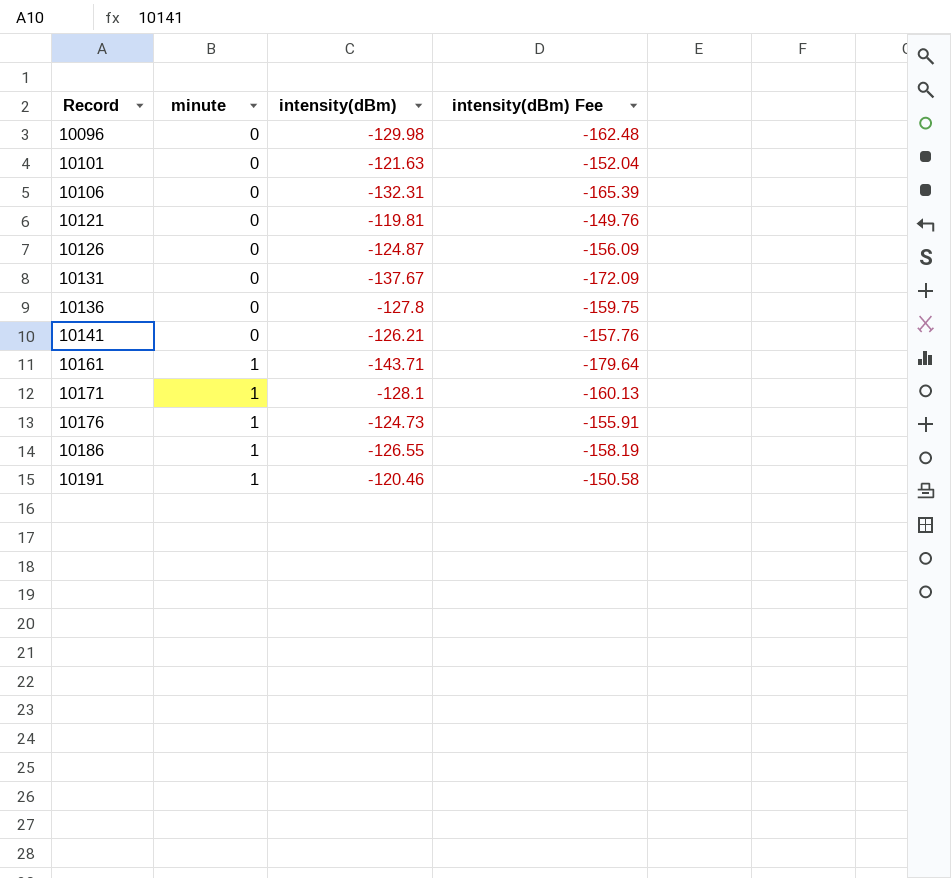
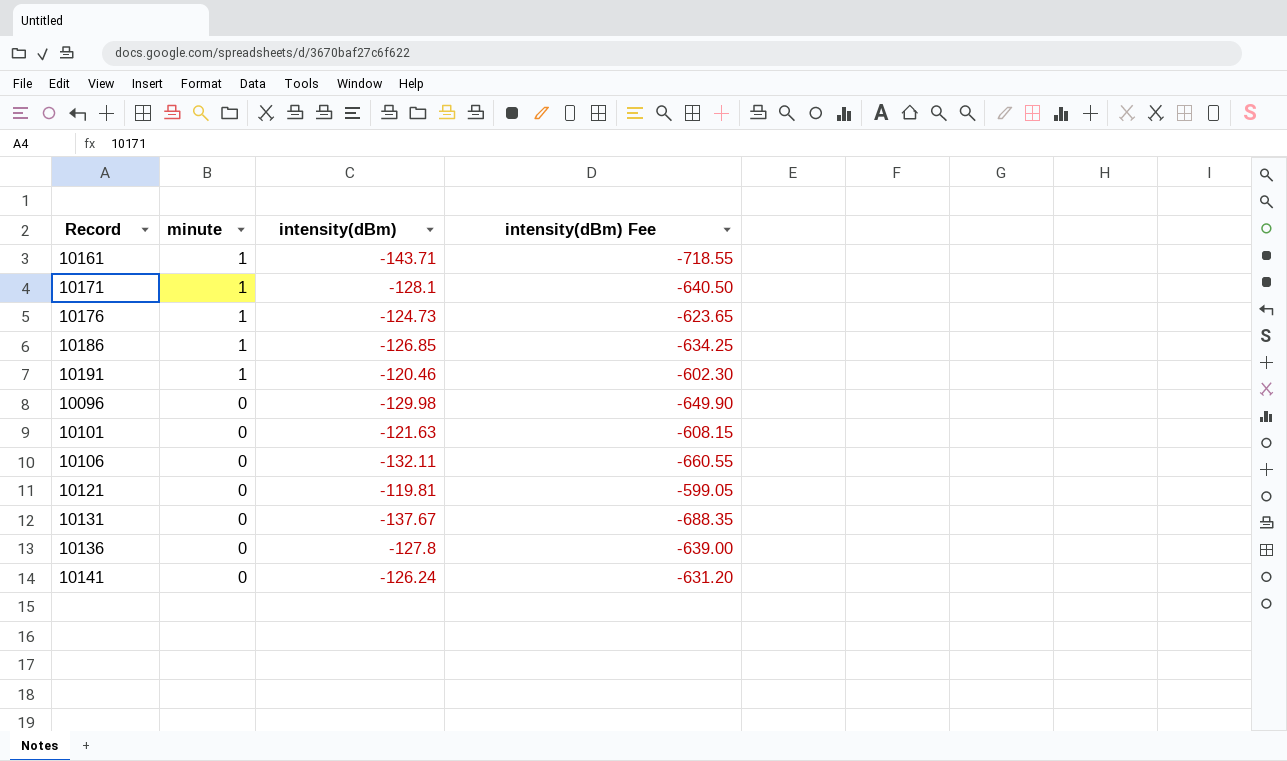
row order: Record ascending -> minute descending
column intensity(dBm) Fee | formula: [intensity(dBm)] * 1.25 -> [intensity(dBm)] * 5
row 10126: 0 | -124.87 | -156.09 -> none
10186 | intensity(dBm): -126.55 -> -126.85
10106 | intensity(dBm): -132.31 -> -132.11
10141 | intensity(dBm): -126.21 -> -126.24

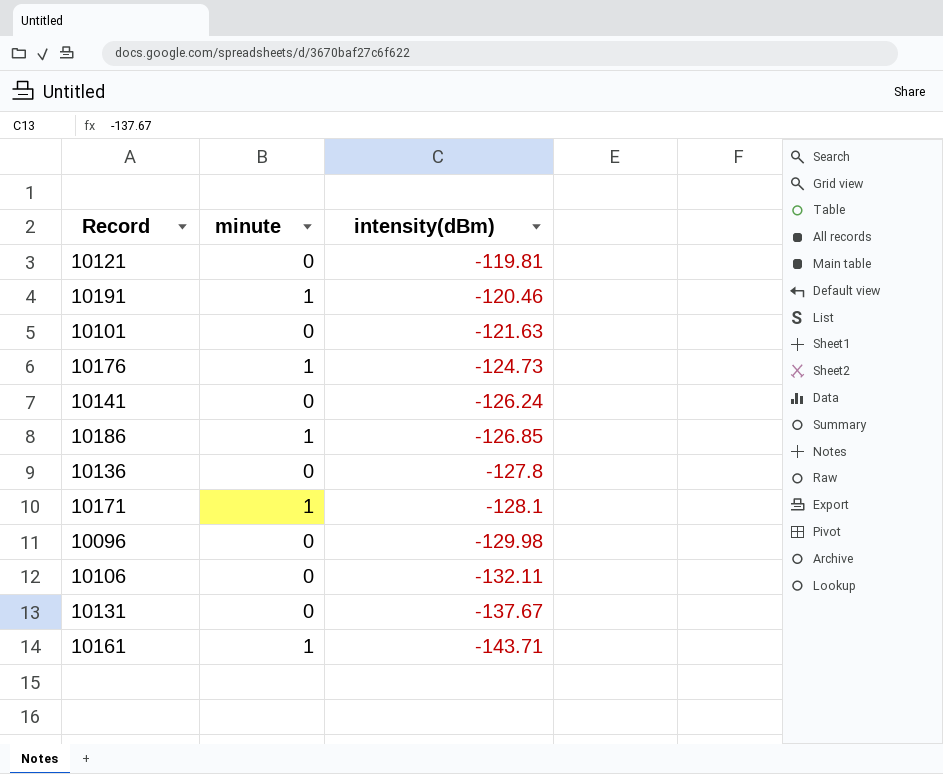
row order: minute descending -> intensity(dBm) descending
column intensity(dBm) Fee | formula: [intensity(dBm)] * 5 -> none

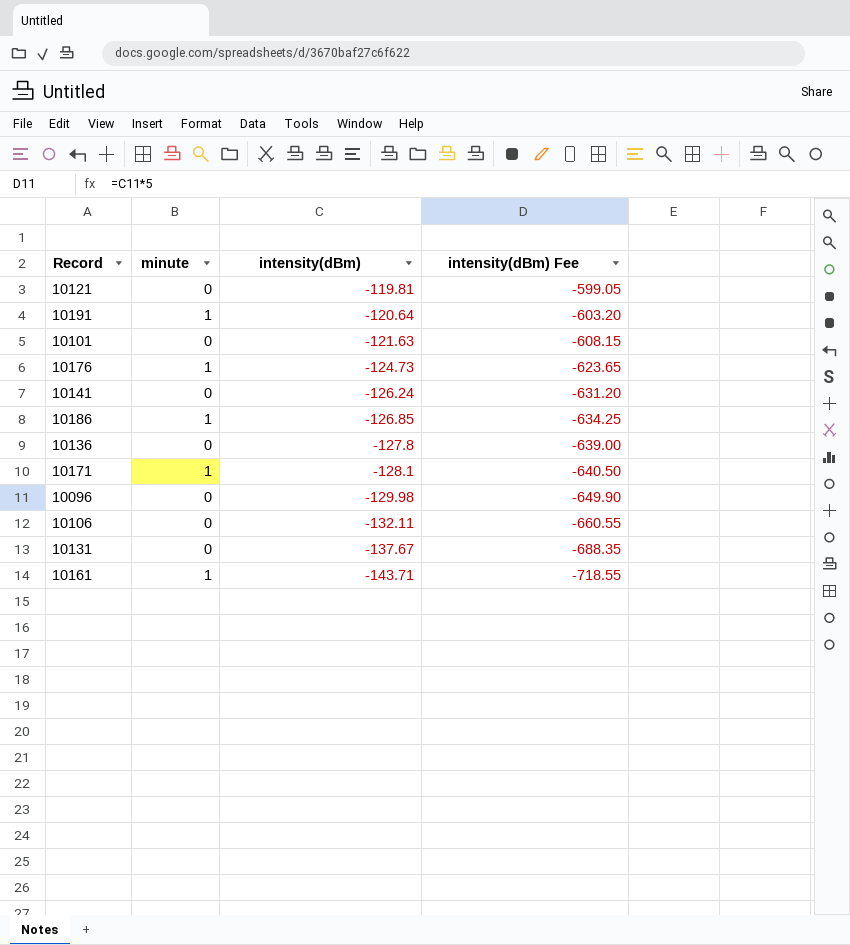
column intensity(dBm) Fee | formula: none -> [intensity(dBm)] * 5
10191 | intensity(dBm): -120.46 -> -120.64

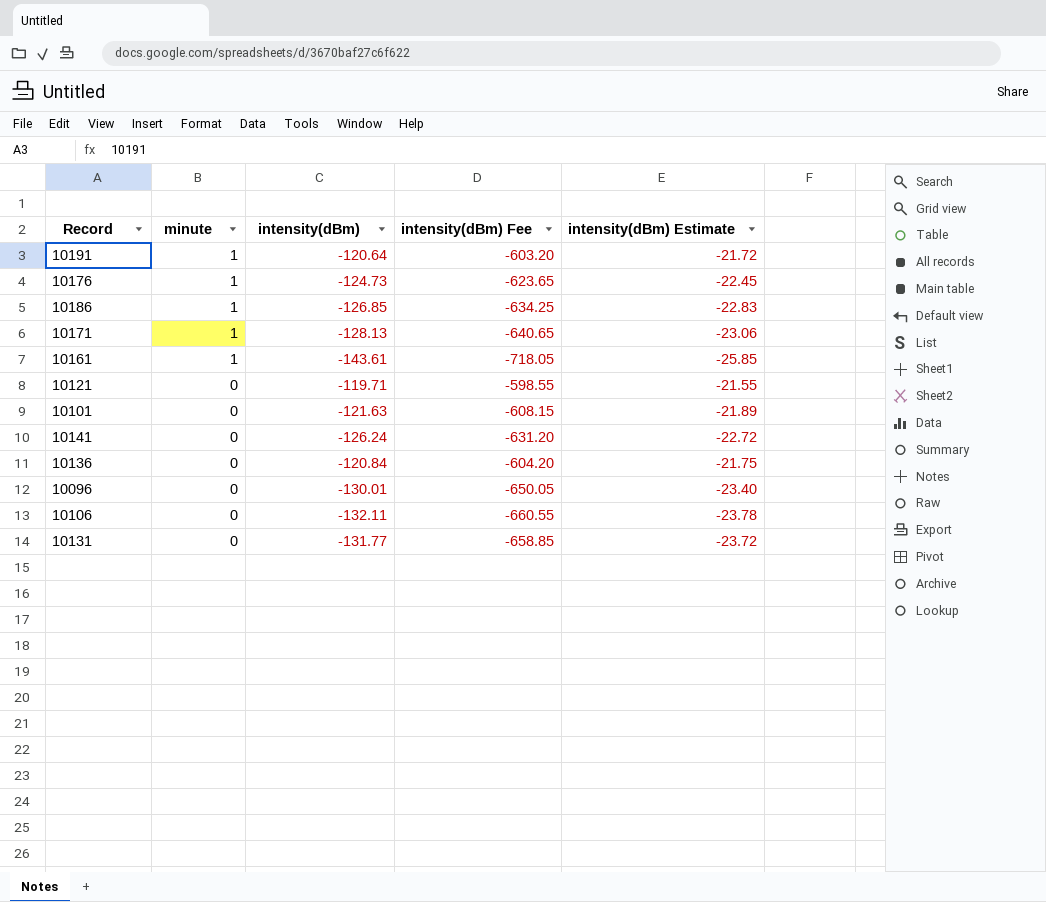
row order: intensity(dBm) descending -> minute descending
column intensity(dBm) Estimate | formula: none -> [intensity(dBm)] * 0.18
10171 | intensity(dBm): -128.1 -> -128.13
10171 | intensity(dBm) Fee: -640.50 -> -640.65
10161 | intensity(dBm): -143.71 -> -143.61
10161 | intensity(dBm) Fee: -718.55 -> -718.05
10121 | intensity(dBm): -119.81 -> -119.71
10121 | intensity(dBm) Fee: -599.05 -> -598.55
10136 | intensity(dBm): -127.8 -> -120.84
10136 | intensity(dBm) Fee: -639.00 -> -604.20
10096 | intensity(dBm): -129.98 -> -130.01
10096 | intensity(dBm) Fee: -649.90 -> -650.05
10131 | intensity(dBm): -137.67 -> -131.77
10131 | intensity(dBm) Fee: -688.35 -> -658.85

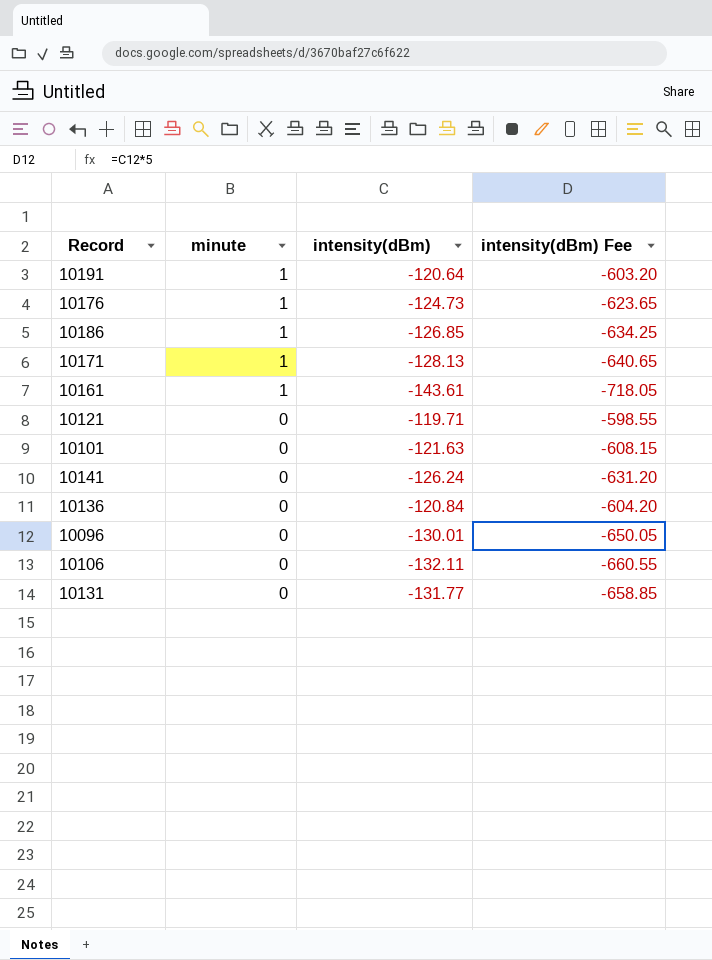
column intensity(dBm) Estimate | formula: [intensity(dBm)] * 0.18 -> none

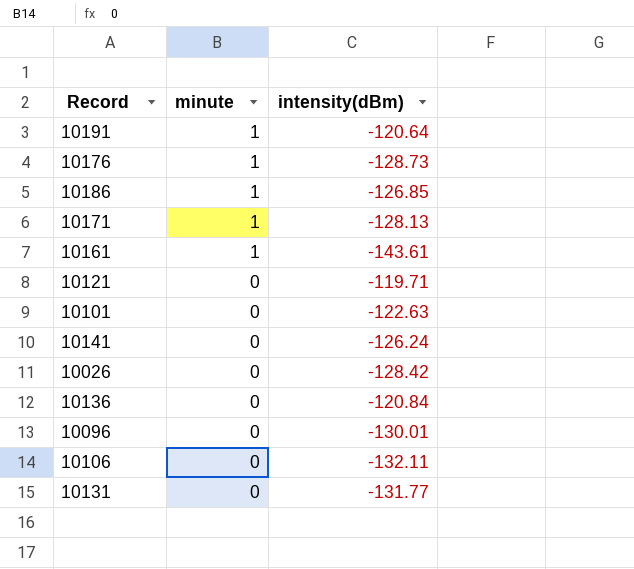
column intensity(dBm) Fee | formula: [intensity(dBm)] * 5 -> none
10176 | intensity(dBm): -124.73 -> -128.73
10101 | intensity(dBm): -121.63 -> -122.63
row 10026: none -> 0 | -128.42

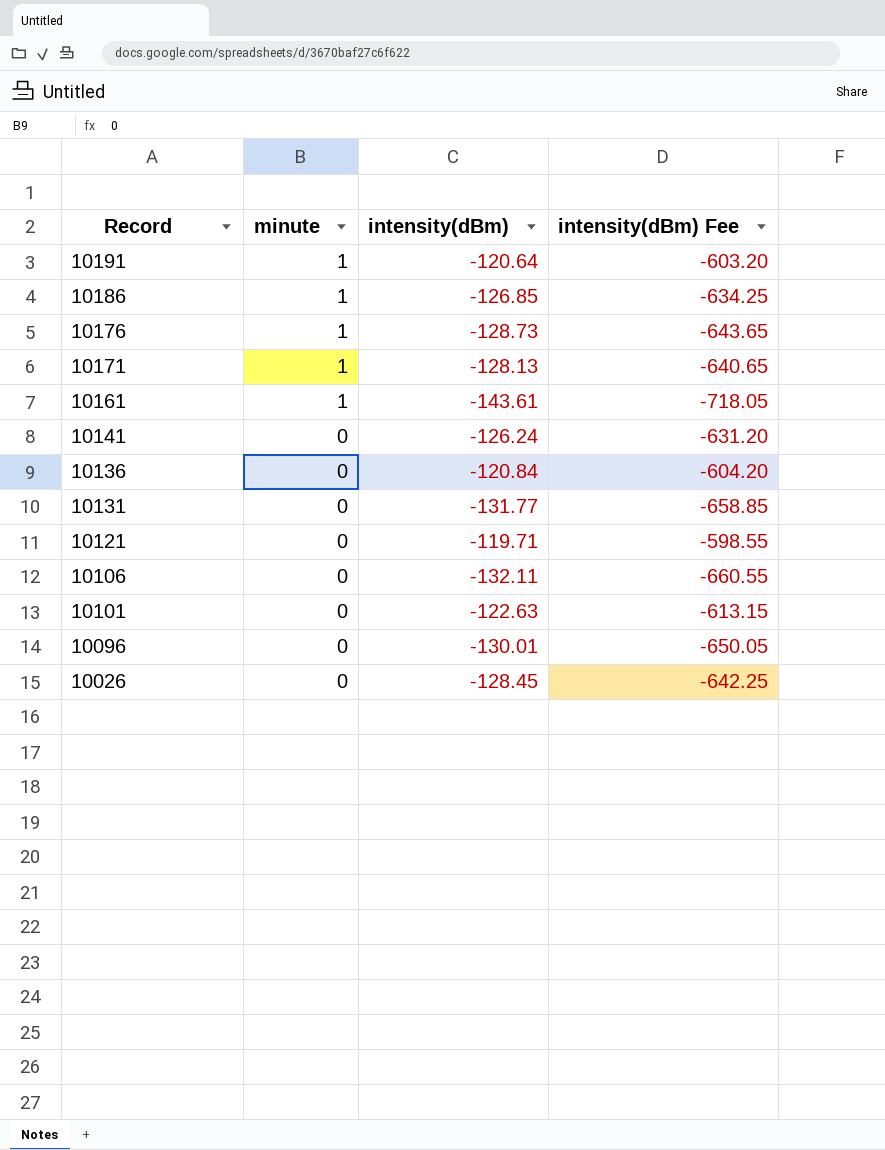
row order: minute descending -> Record descending
column intensity(dBm) Fee | formula: none -> [intensity(dBm)] * 5
10026 | intensity(dBm): -128.42 -> -128.45

